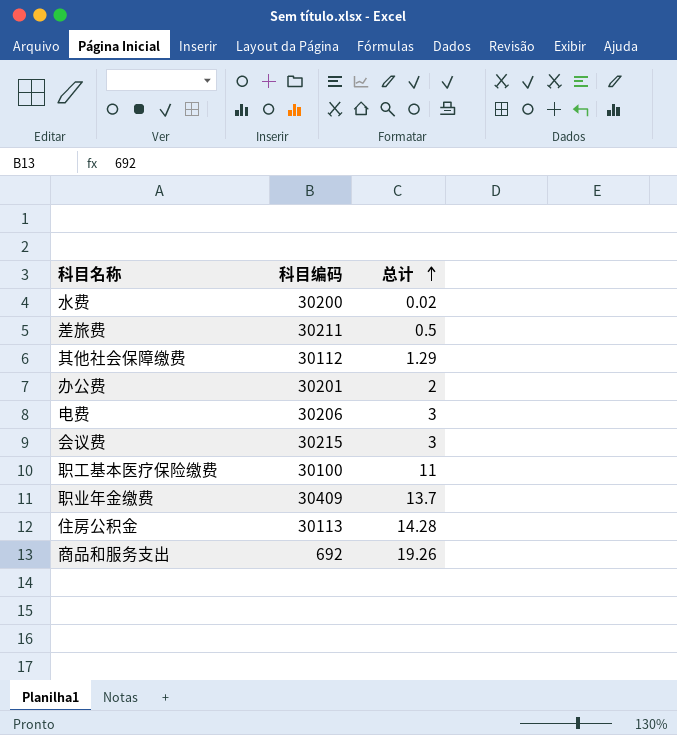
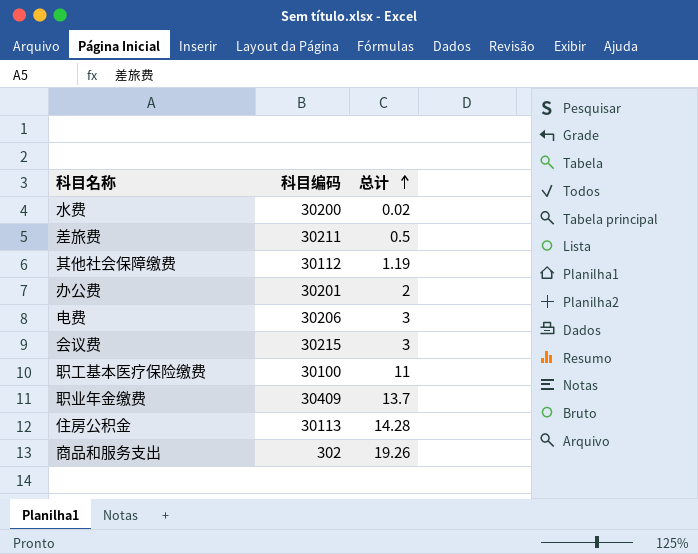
其他社会保障缴费 | 总计: 1.29 -> 1.19
商品和服务支出 | 科目编码: 692 -> 302

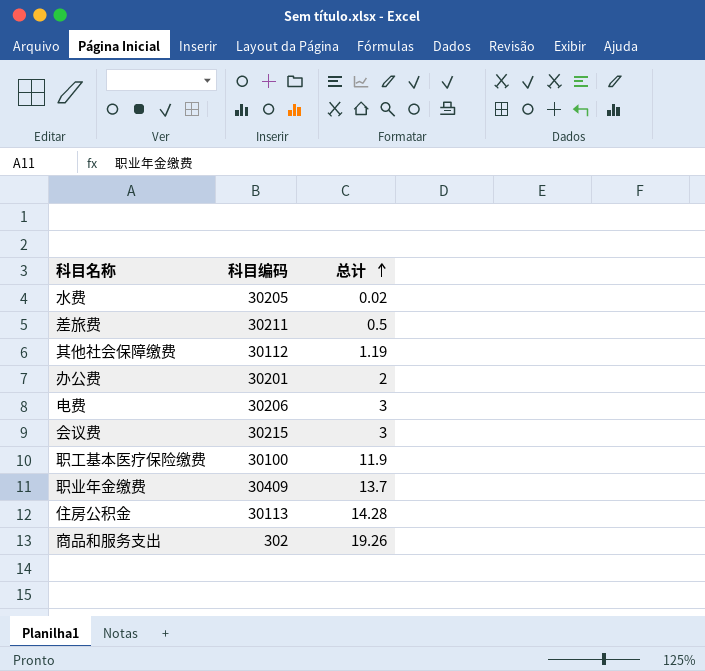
水费 | 科目编码: 30200 -> 30205
职工基本医疗保险缴费 | 总计: 11 -> 11.9

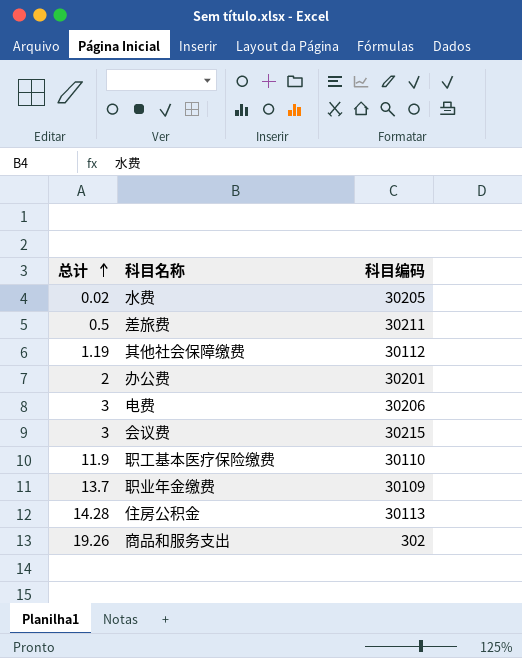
column 总计 | position: 3 -> 1
职工基本医疗保险缴费 | 科目编码: 30100 -> 30110
职业年金缴费 | 科目编码: 30409 -> 30109

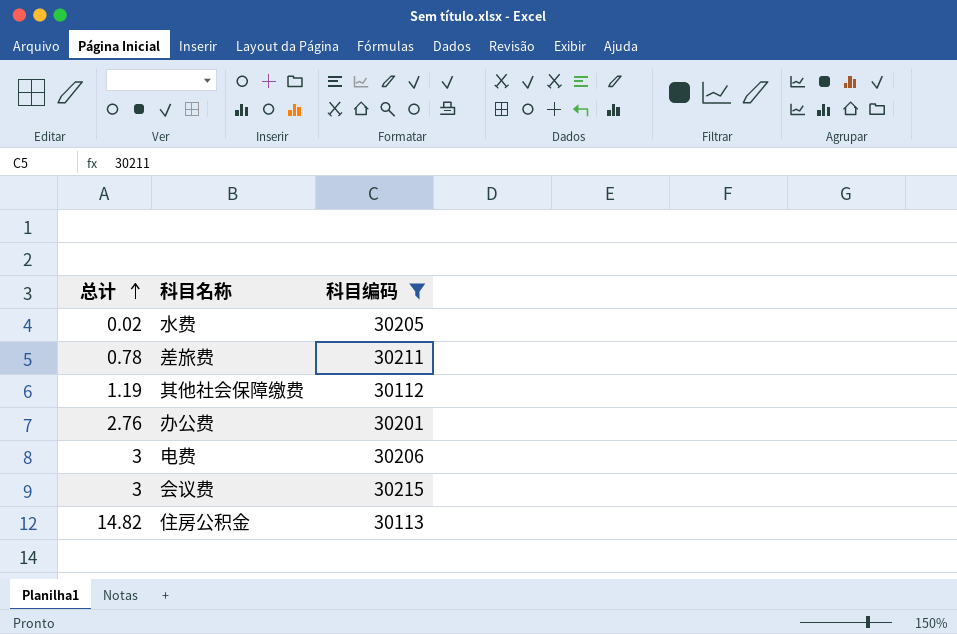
filter: none -> 科目编码 >= 30112
差旅费 | 总计: 0.5 -> 0.78
办公费 | 总计: 2 -> 2.76
住房公积金 | 总计: 14.28 -> 14.82

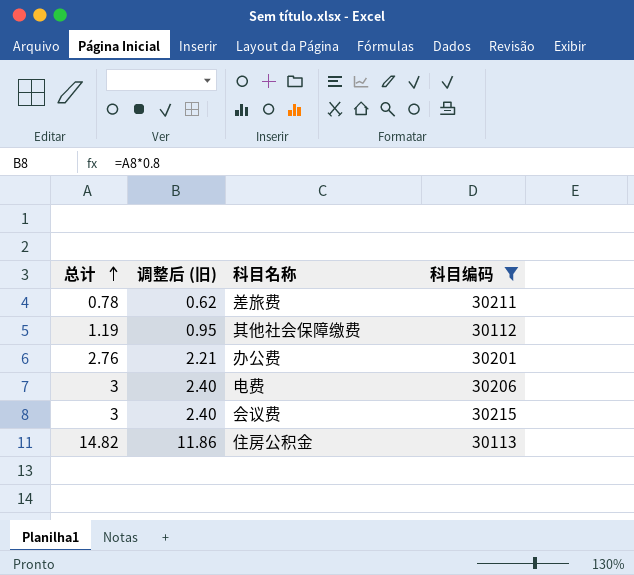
column 调整后 (旧) | formula: none -> [总计] * 0.8
row 水费: 0.02 | 30205 -> none

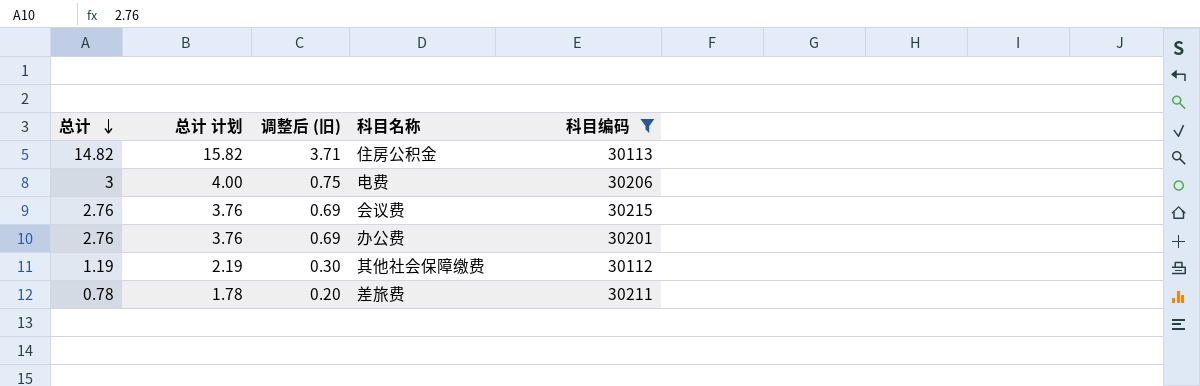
row order: 总计 ascending -> 总计 descending
column 总计 计划 | formula: none -> [总计] + 1
column 调整后 (旧) | formula: [总计] * 0.8 -> [总计] * 0.25
会议费 | 总计: 3 -> 2.76

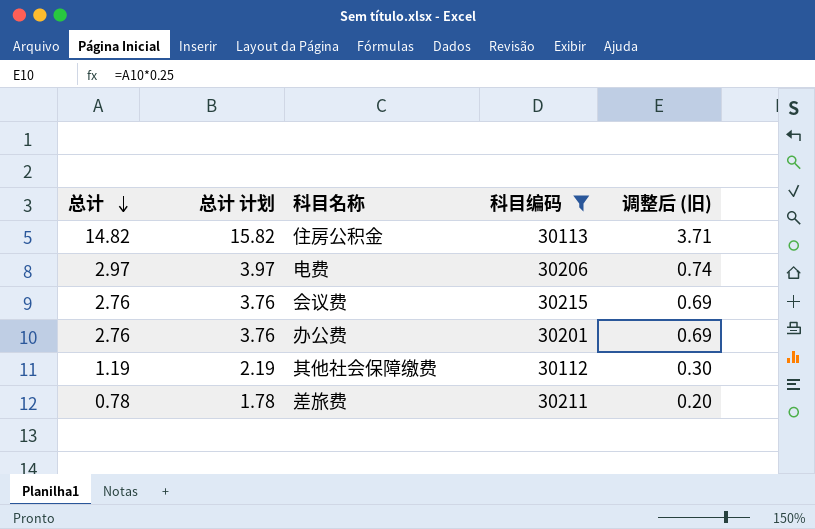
column 调整后 (旧) | position: 3 -> 5
电费 | 总计: 3 -> 2.97
电费 | 总计 计划: 4.00 -> 3.97
电费 | 调整后 (旧): 0.75 -> 0.74

